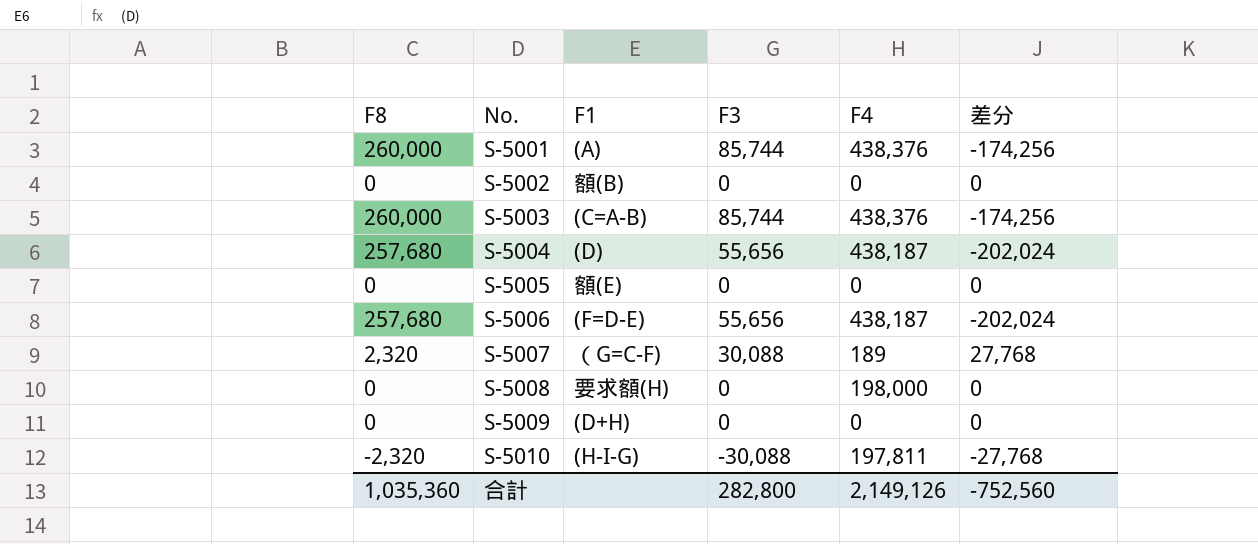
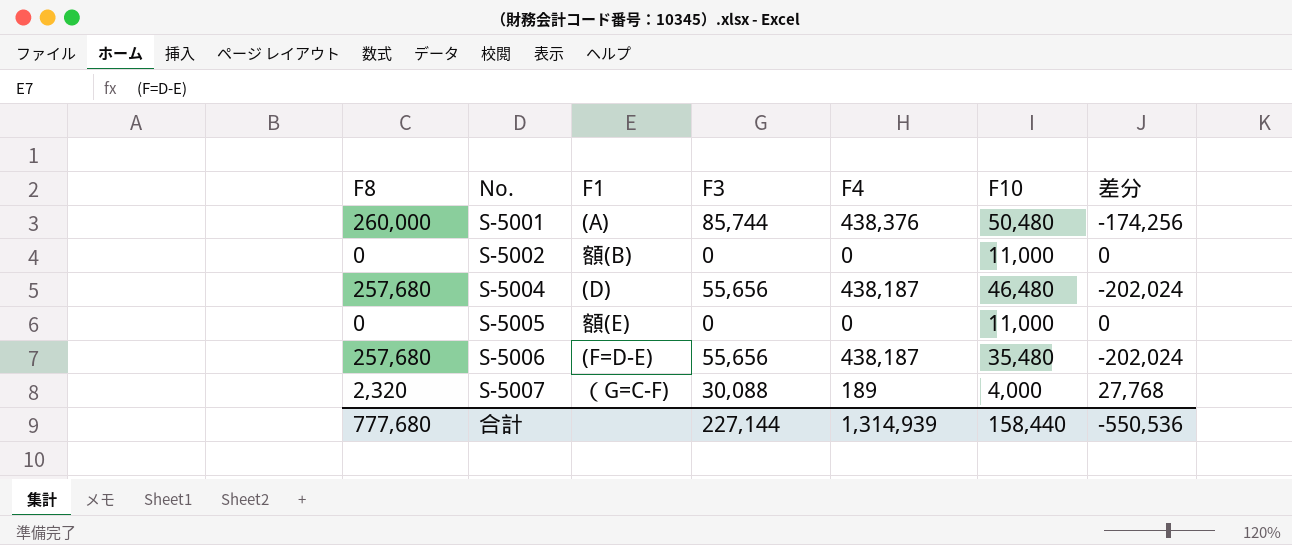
column F10 | position: none -> 6
row S-5003: 260,000 | (C=A-B) | 85,744 | 438,376 | -174,256 -> none
row S-5008: 0 | 要求額(H) | 0 | 198,000 | 0 -> none
row S-5009: 0 | (D+H) | 0 | 0 | 0 -> none
row S-5010: -2,320 | (H-I-G) | -30,088 | 197,811 | -27,768 -> none
合計 | F8: 1,035,360 -> 777,680
合計 | F3: 282,800 -> 227,144
合計 | F4: 2,149,126 -> 1,314,939
合計 | 差分: -752,560 -> -550,536

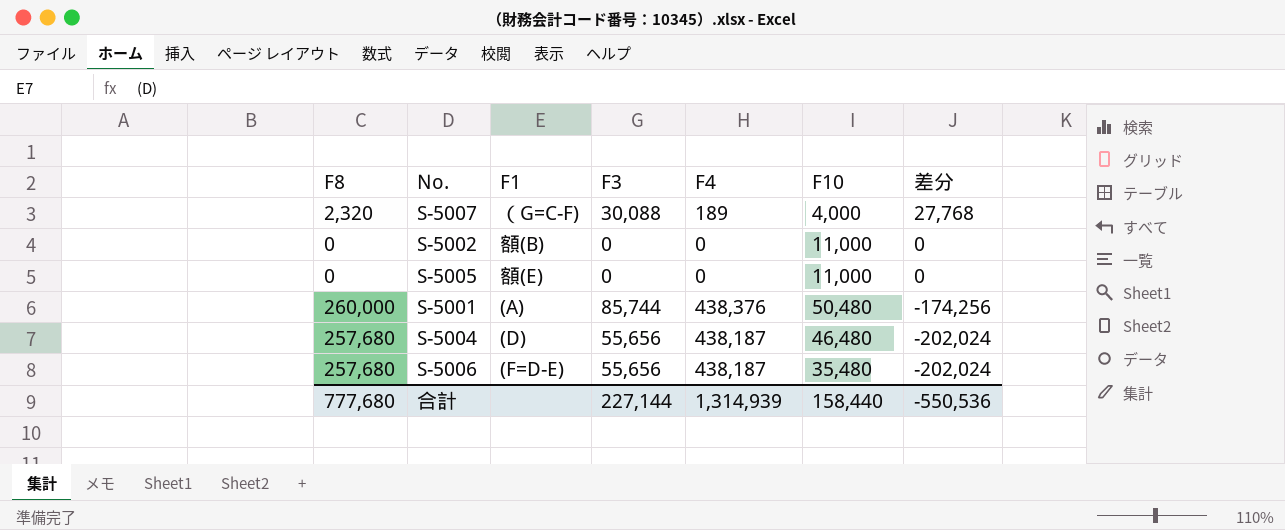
row order: No. ascending -> 差分 descending

